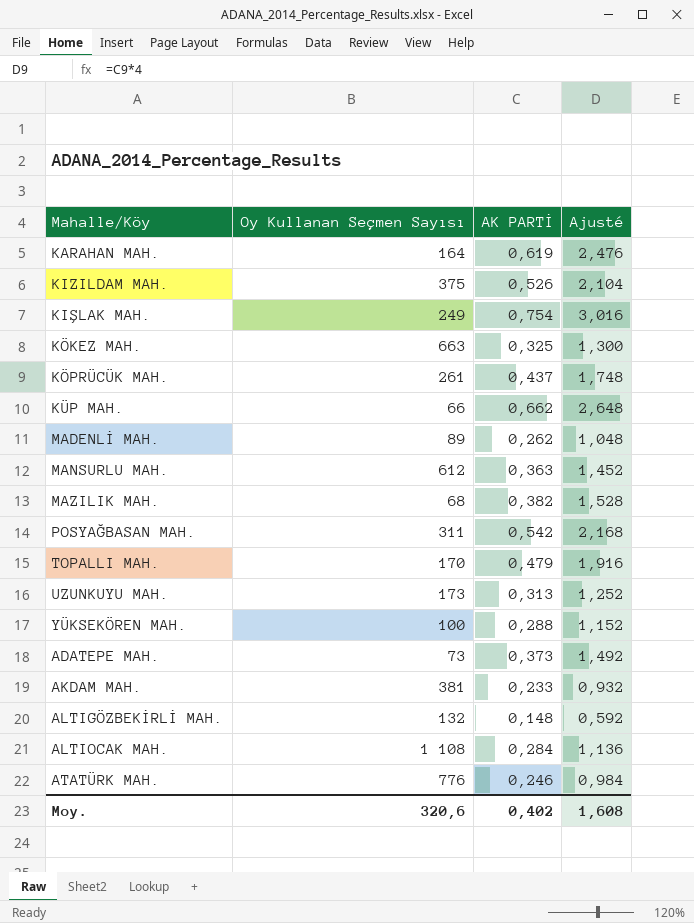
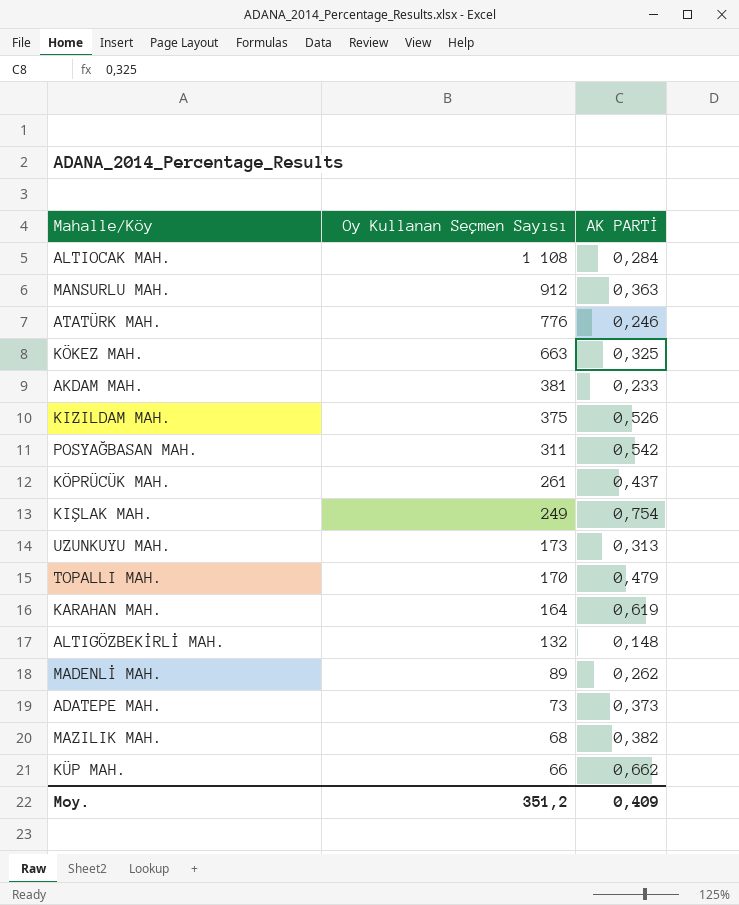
row order: none -> Oy Kullanan Seçmen Sayısı descending
column Ajusté | formula: [AK PARTİ] * 4 -> none
row YÜKSEKÖREN MAH.: 100 | 0,288 | 1,152 -> none
MANSURLU MAH. | Oy Kullanan Seçmen Sayısı: 612 -> 912
Moy. | Oy Kullanan Seçmen Sayısı: 320,6 -> 351,2
Moy. | AK PARTİ: 0,402 -> 0,409

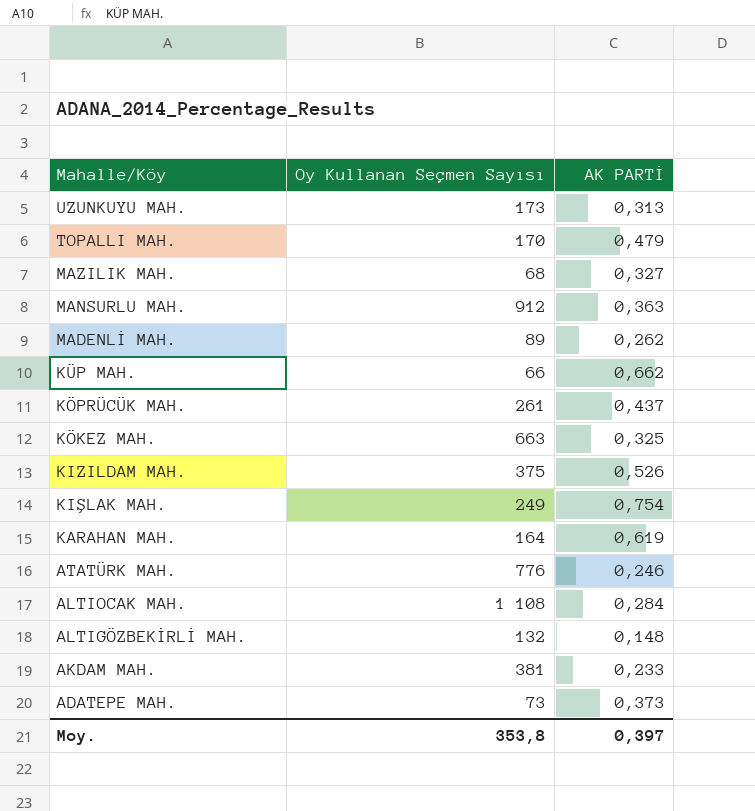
row order: Oy Kullanan Seçmen Sayısı descending -> Mahalle/Köy descending
row POSYAĞBASAN MAH.: 311 | 0,542 -> none
MAZILIK MAH. | AK PARTİ: 0,382 -> 0,327
Moy. | Oy Kullanan Seçmen Sayısı: 351,2 -> 353,8
Moy. | AK PARTİ: 0,409 -> 0,397

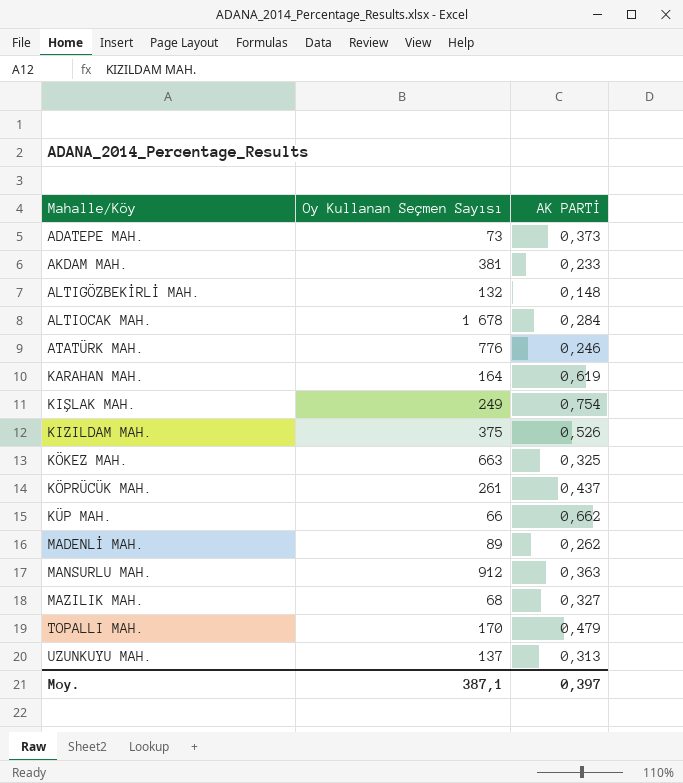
row order: Mahalle/Köy descending -> Mahalle/Köy ascending
ALTIOCAK MAH. | Oy Kullanan Seçmen Sayısı: 1 108 -> 1 678
UZUNKUYU MAH. | Oy Kullanan Seçmen Sayısı: 173 -> 137
Moy. | Oy Kullanan Seçmen Sayısı: 353,8 -> 387,1

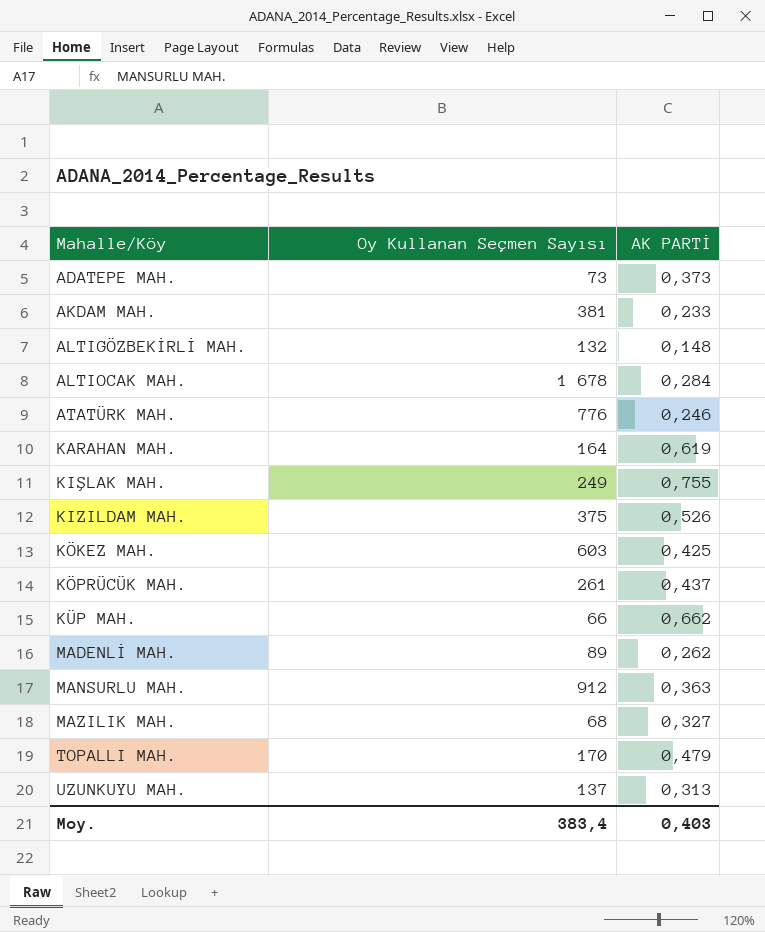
KIŞLAK MAH. | AK PARTİ: 0,754 -> 0,755
KÖKEZ MAH. | Oy Kullanan Seçmen Sayısı: 663 -> 603
KÖKEZ MAH. | AK PARTİ: 0,325 -> 0,425
Moy. | Oy Kullanan Seçmen Sayısı: 387,1 -> 383,4
Moy. | AK PARTİ: 0,397 -> 0,403

